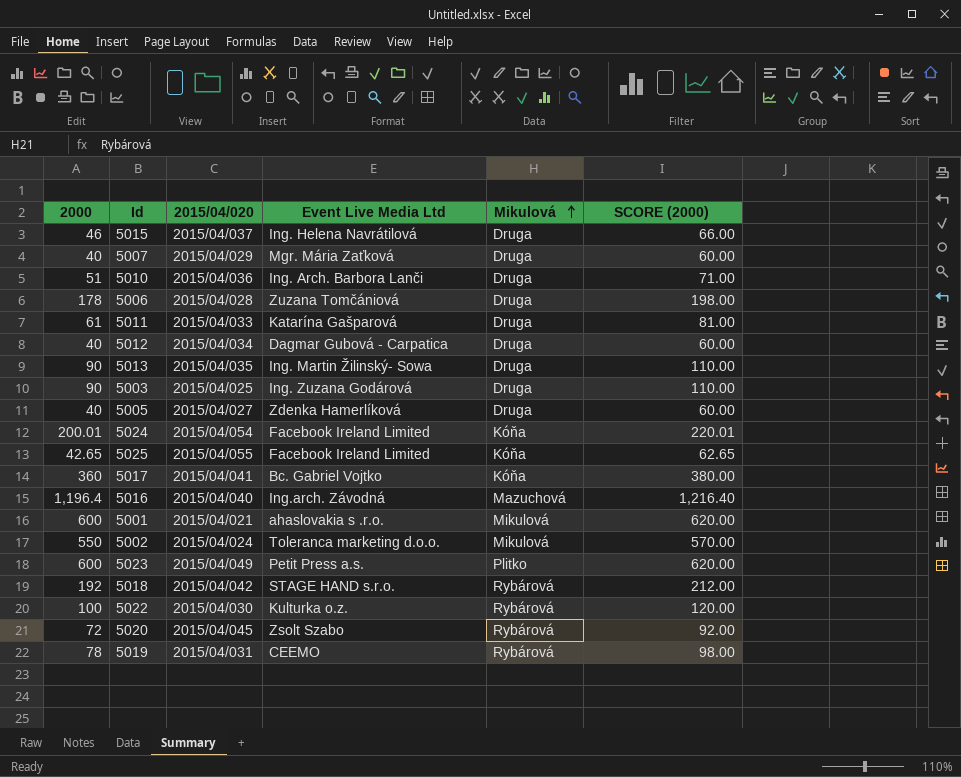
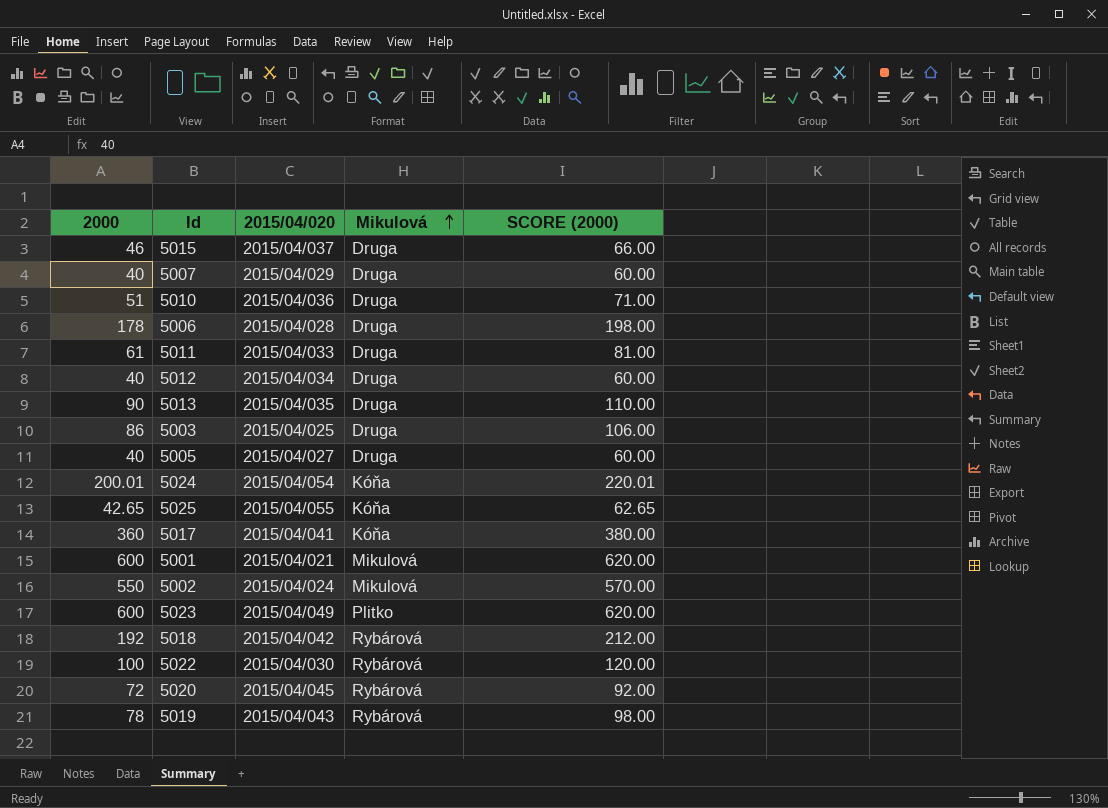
column Event Live Media Ltd | position: 4 -> none
row 5016: 1,196.4 | 2015/04/040 | Ing.arch. Závodná | Mazuchová | 1,216.40 -> none
5003 | 2000: 90 -> 86
5003 | SCORE (2000): 110.00 -> 106.00
5019 | 2015/04/020: 2015/04/031 -> 2015/04/043

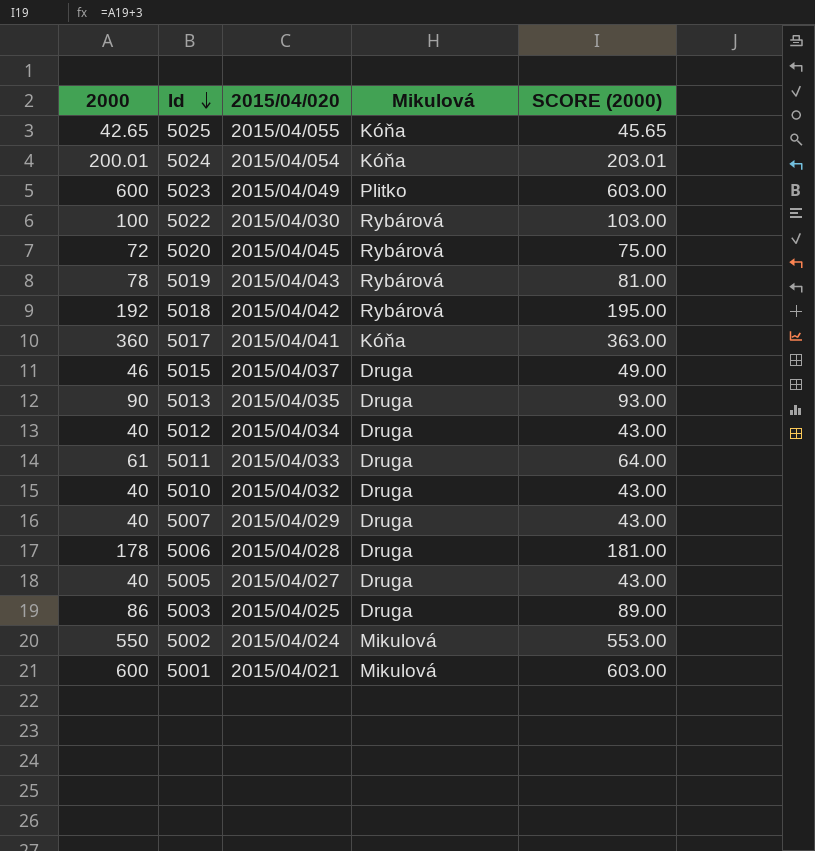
row order: Mikulová ascending -> Id descending
column SCORE (2000) | formula: [2000] + 20 -> [2000] + 3
5010 | 2000: 51 -> 40
5010 | 2015/04/020: 2015/04/036 -> 2015/04/032

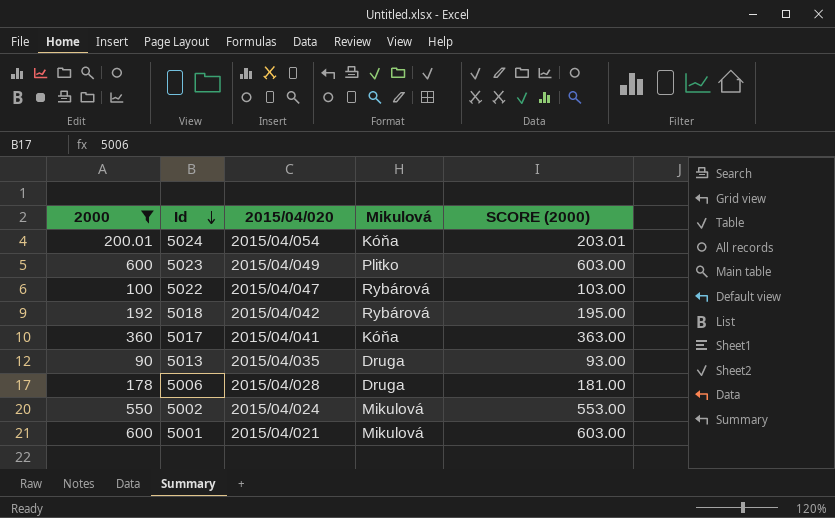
filter: none -> 2000 >= 90
5022 | 2015/04/020: 2015/04/030 -> 2015/04/047

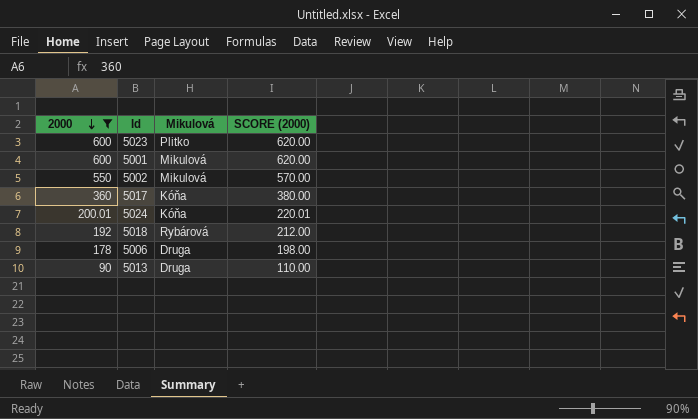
row order: Id descending -> 2000 descending
column 2015/04/020 | position: 3 -> none
column SCORE (2000) | formula: [2000] + 3 -> [2000] + 20
row 5022: 100 | 2015/04/047 | Rybárová | 103.00 -> none

